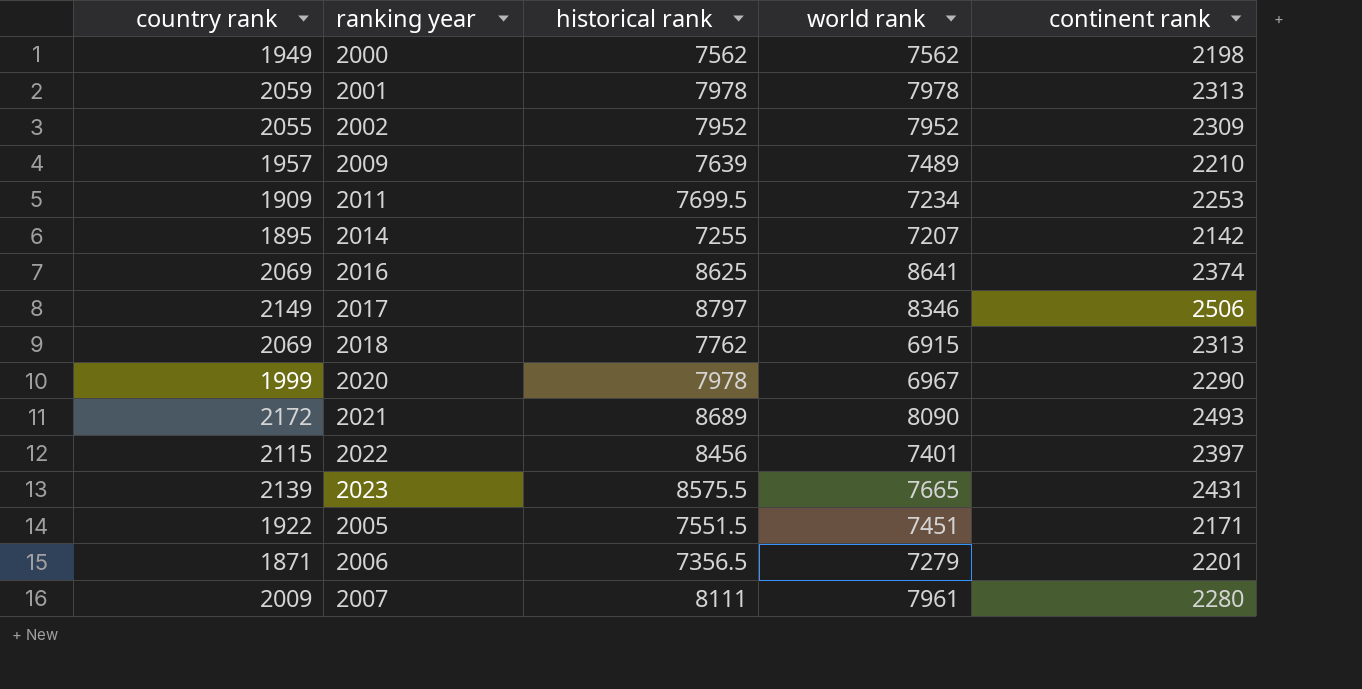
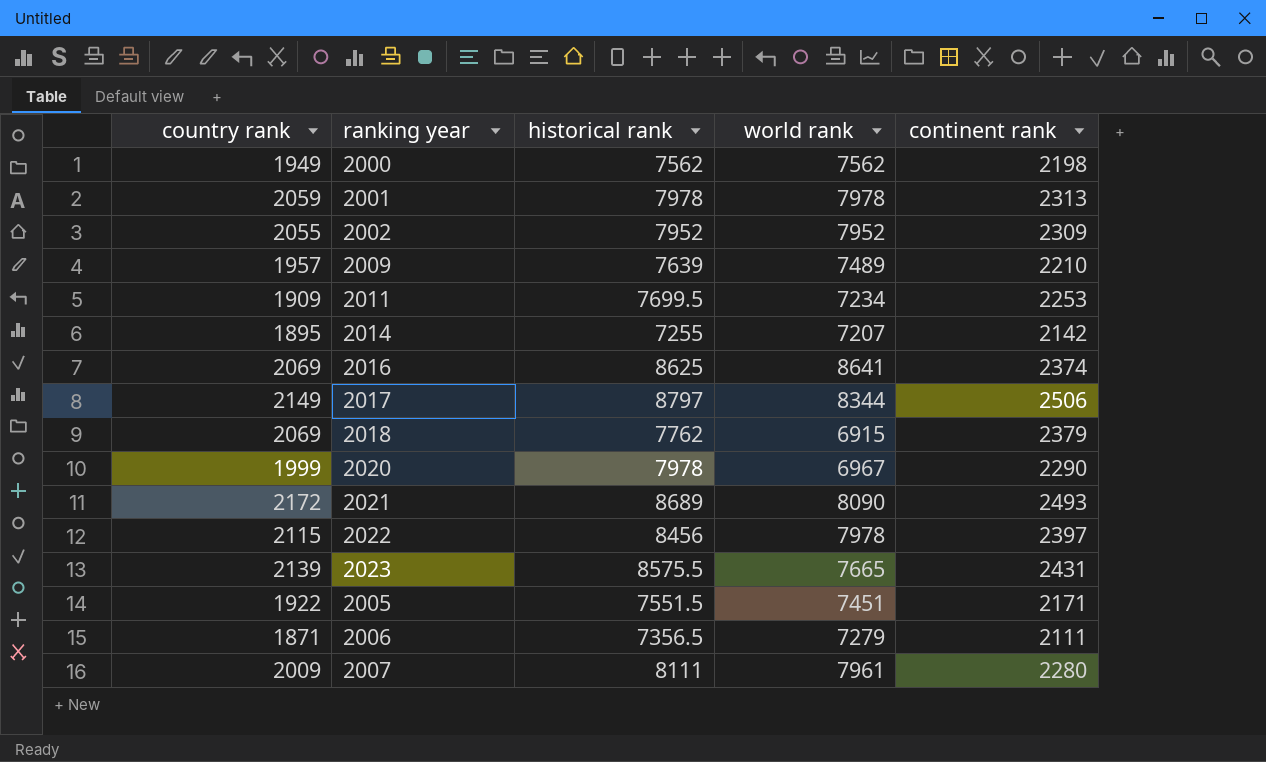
2017 | world rank: 8346 -> 8344
2018 | continent rank: 2313 -> 2379
2022 | world rank: 7401 -> 7978
2006 | continent rank: 2201 -> 2111

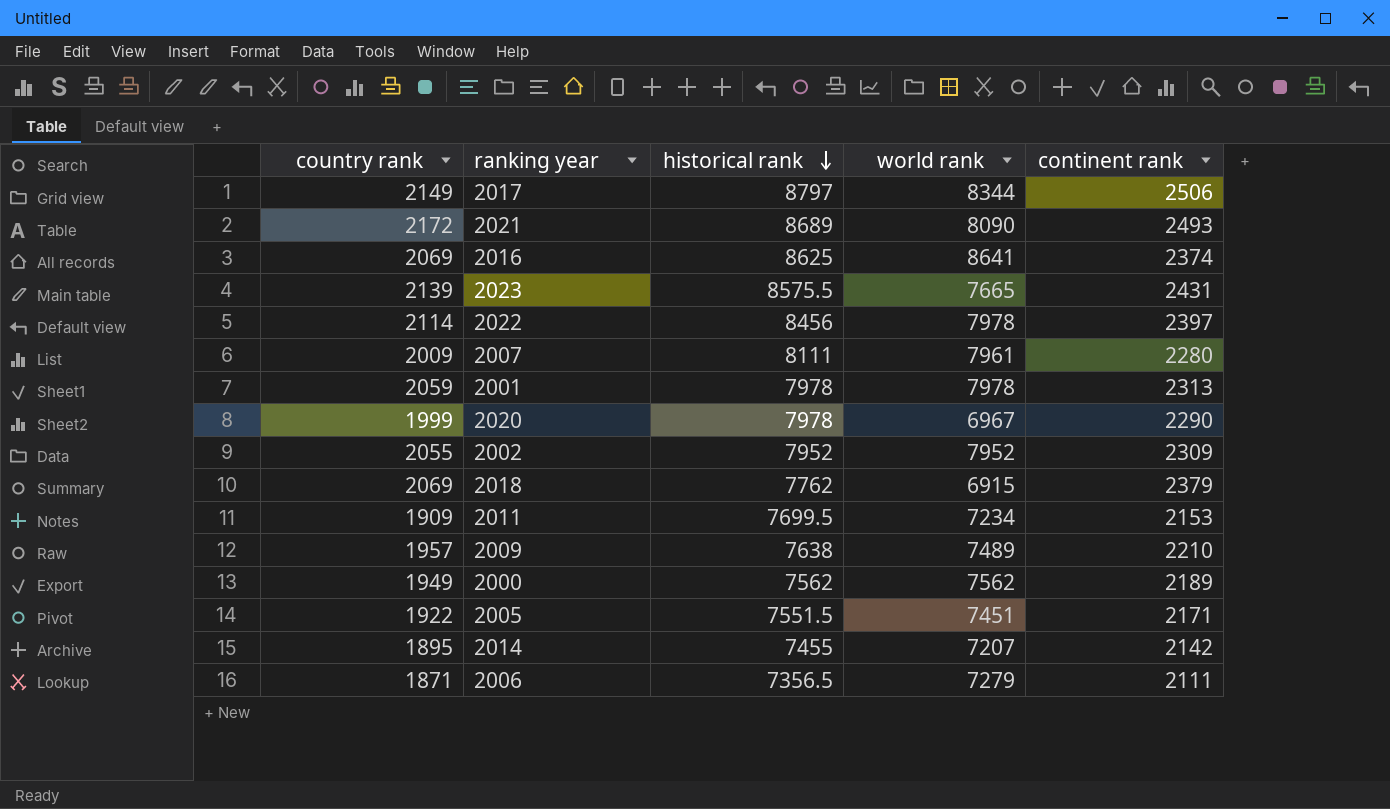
row order: none -> historical rank descending
2022 | country rank: 2115 -> 2114
2011 | continent rank: 2253 -> 2153
2009 | historical rank: 7639 -> 7638
2000 | continent rank: 2198 -> 2189
2014 | historical rank: 7255 -> 7455

